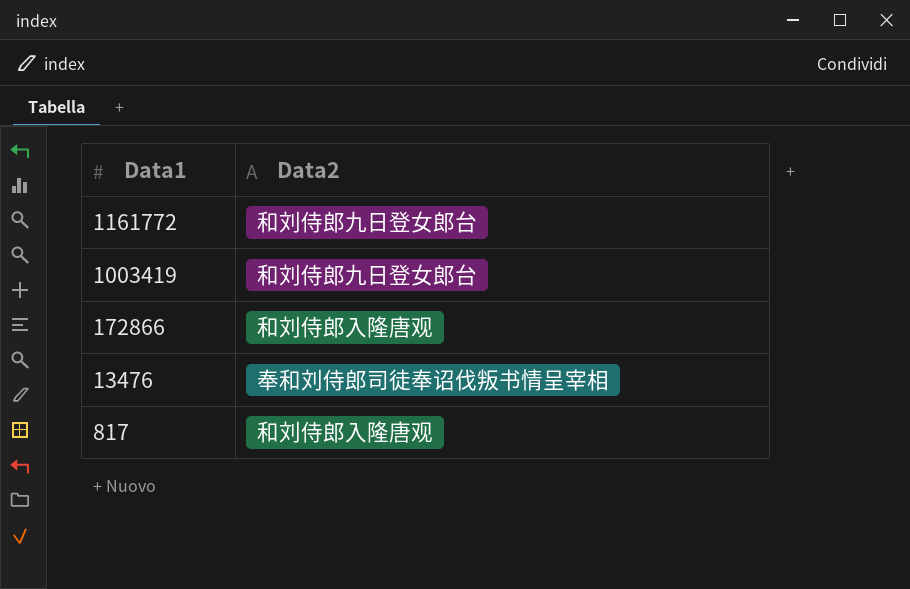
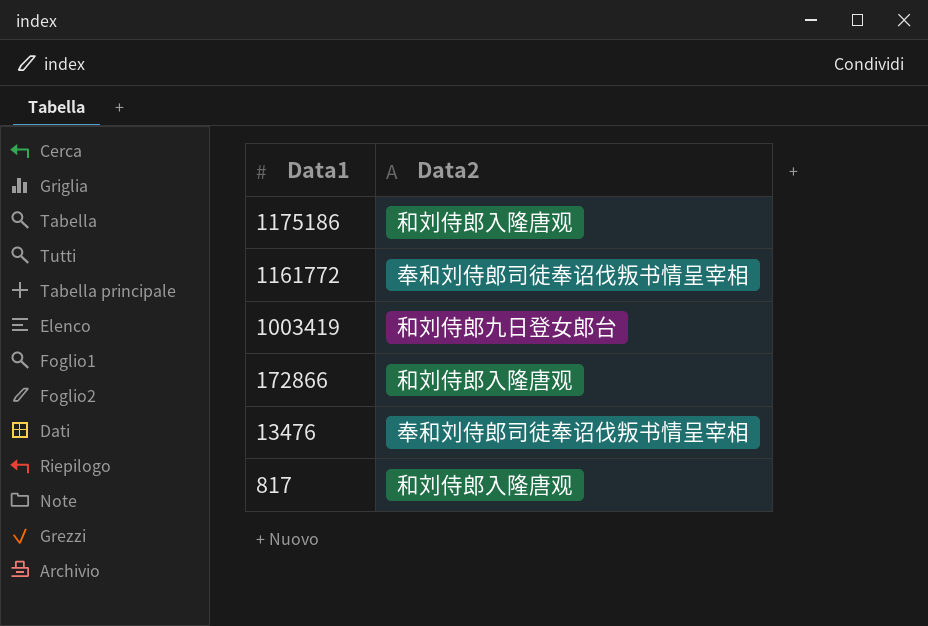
row 1175186: none -> 和刘侍郎入隆唐观
1161772 | Data2: 和刘侍郎九日登女郎台 -> 奉和刘侍郎司徒奉诏伐叛书情呈宰相

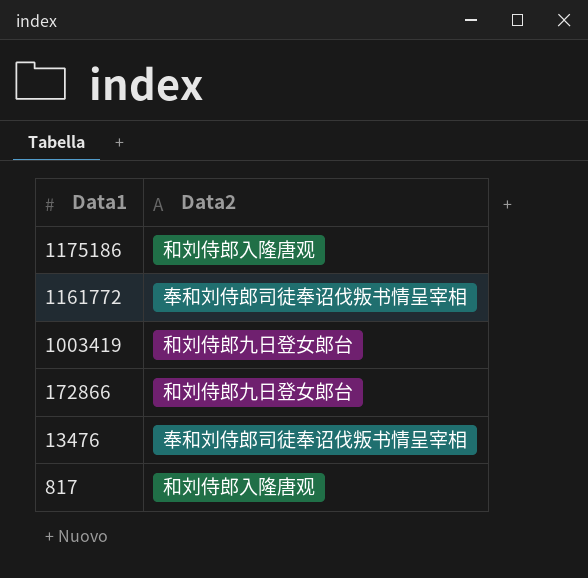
172866 | Data2: 和刘侍郎入隆唐观 -> 和刘侍郎九日登女郎台

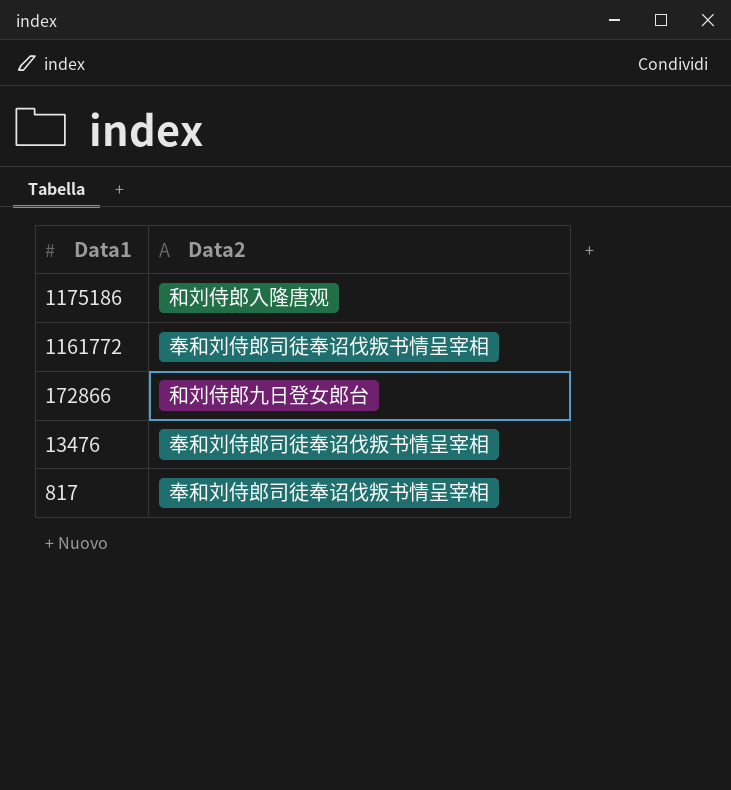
row 1003419: 和刘侍郎九日登女郎台 -> none
817 | Data2: 和刘侍郎入隆唐观 -> 奉和刘侍郎司徒奉诏伐叛书情呈宰相

